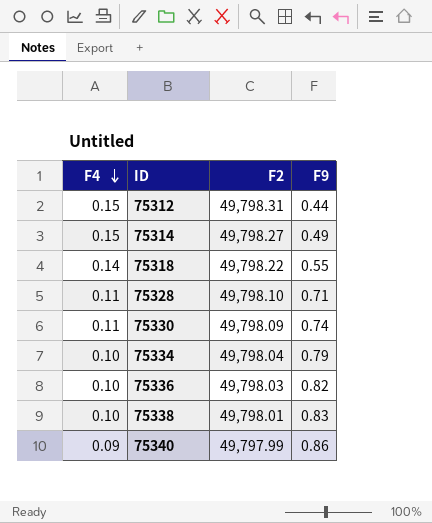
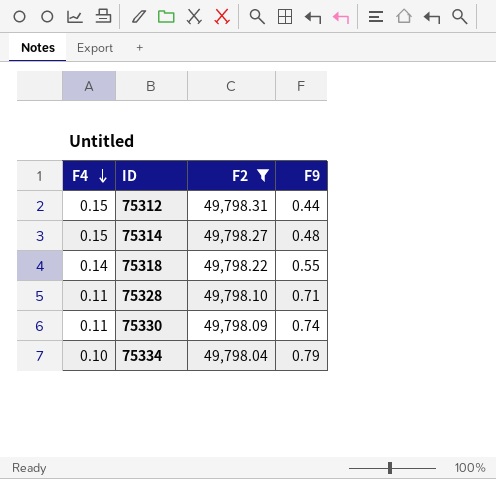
filter: none -> F2 >= 49,798.04
75314 | F9: 0.49 -> 0.48

